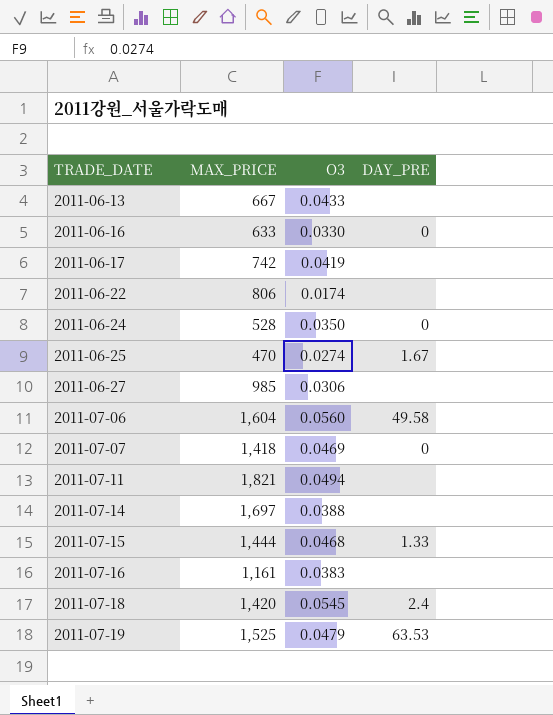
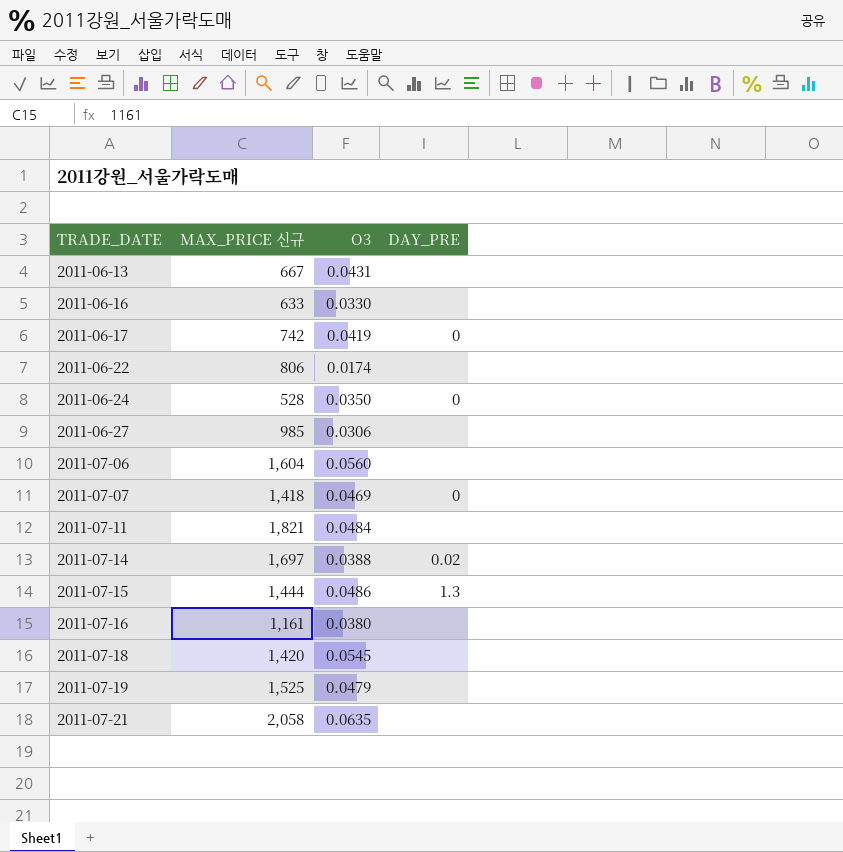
column name: MAX_PRICE -> MAX_PRICE 신규
row 2011-06-25: 470 | 0.0274 | 1.67 -> none
2011-06-13 | O3: 0.0433 -> 0.0431
2011-06-16 | DAY_PRE: 0 -> none
2011-06-17 | DAY_PRE: none -> 0
2011-07-06 | DAY_PRE: 49.58 -> none
2011-07-11 | O3: 0.0494 -> 0.0484
2011-07-14 | DAY_PRE: none -> 0.02
2011-07-15 | O3: 0.0468 -> 0.0486
2011-07-15 | DAY_PRE: 1.33 -> 1.3
2011-07-16 | O3: 0.0383 -> 0.0380
2011-07-18 | DAY_PRE: 2.4 -> none
2011-07-19 | DAY_PRE: 63.53 -> none
row 2011-07-21: none -> 2,058 | 0.0635 | none

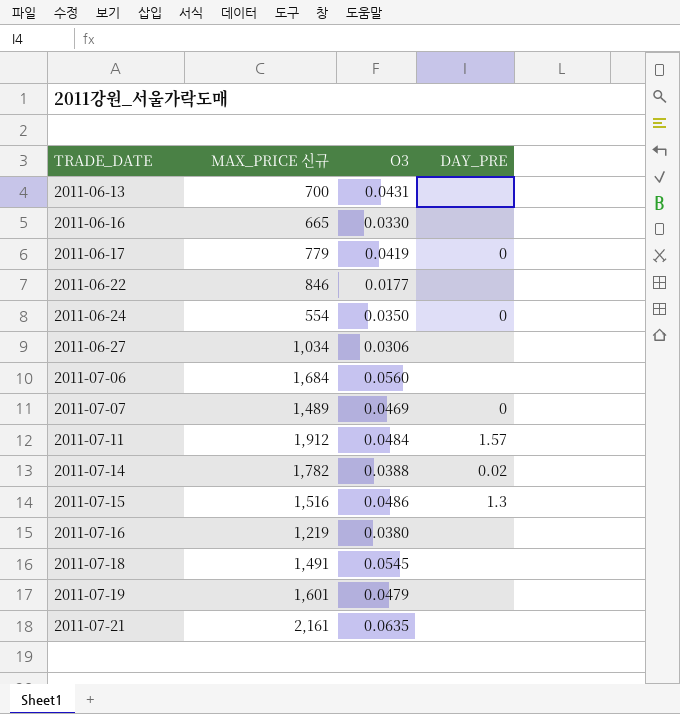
2011-06-13 | MAX_PRICE 신규: 667 -> 700
2011-06-16 | MAX_PRICE 신규: 633 -> 665
2011-06-17 | MAX_PRICE 신규: 742 -> 779
2011-06-22 | MAX_PRICE 신규: 806 -> 846
2011-06-22 | O3: 0.0174 -> 0.0177
2011-06-24 | MAX_PRICE 신규: 528 -> 554
2011-06-27 | MAX_PRICE 신규: 985 -> 1,034
2011-07-06 | MAX_PRICE 신규: 1,604 -> 1,684
2011-07-07 | MAX_PRICE 신규: 1,418 -> 1,489
2011-07-11 | MAX_PRICE 신규: 1,821 -> 1,912
2011-07-11 | DAY_PRE: none -> 1.57
2011-07-14 | MAX_PRICE 신규: 1,697 -> 1,782
2011-07-15 | MAX_PRICE 신규: 1,444 -> 1,516
2011-07-16 | MAX_PRICE 신규: 1,161 -> 1,219
2011-07-18 | MAX_PRICE 신규: 1,420 -> 1,491
2011-07-19 | MAX_PRICE 신규: 1,525 -> 1,601
2011-07-21 | MAX_PRICE 신규: 2,058 -> 2,161

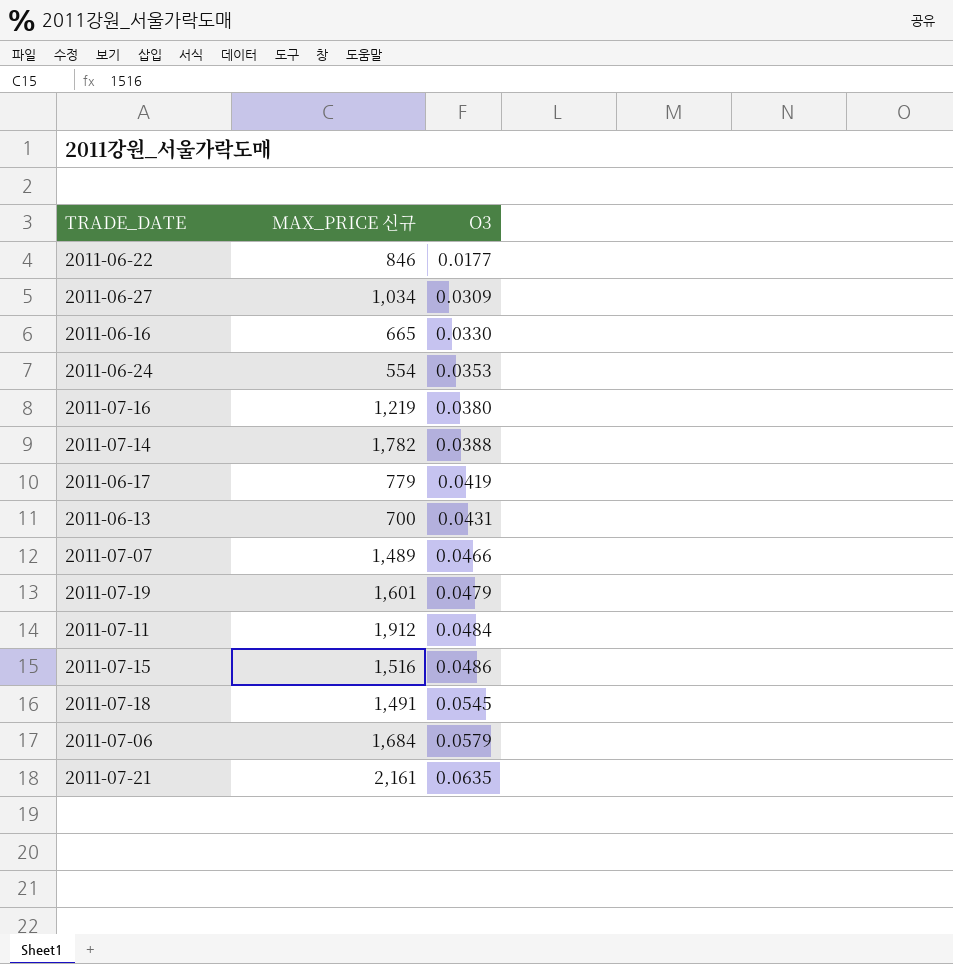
row order: TRADE_DATE ascending -> O3 ascending
column DAY_PRE | position: 4 -> none
2011-06-27 | O3: 0.0306 -> 0.0309
2011-06-24 | O3: 0.0350 -> 0.0353
2011-07-07 | O3: 0.0469 -> 0.0466
2011-07-06 | O3: 0.0560 -> 0.0579

